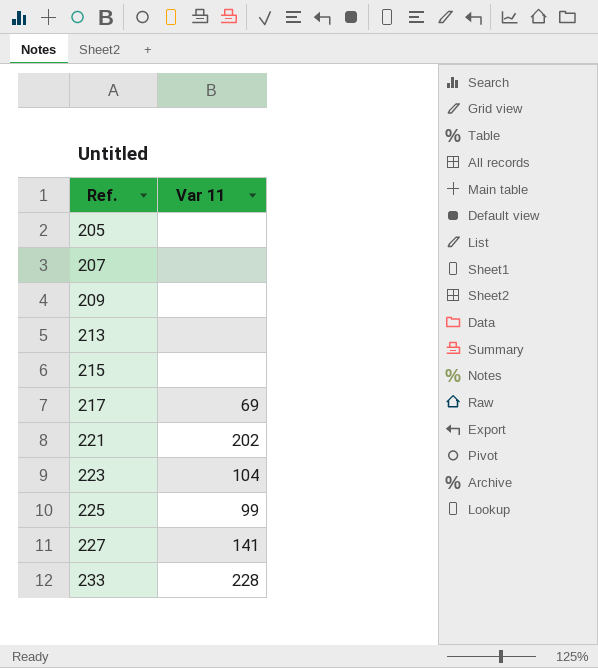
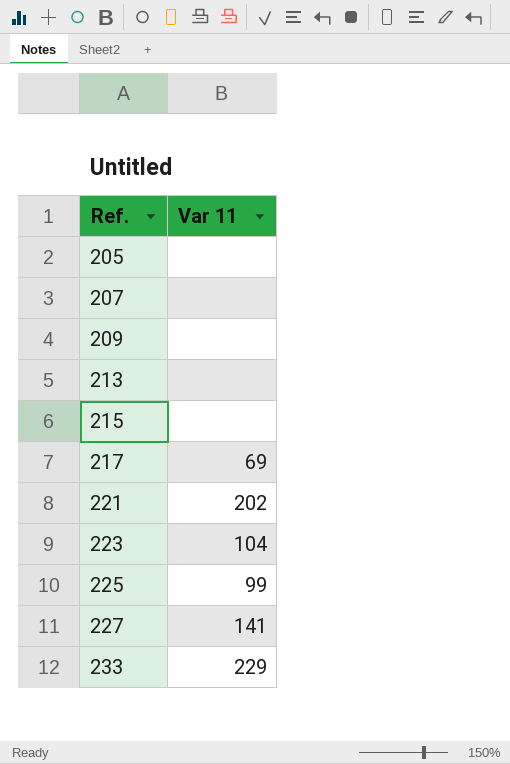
233 | Var 11: 228 -> 229

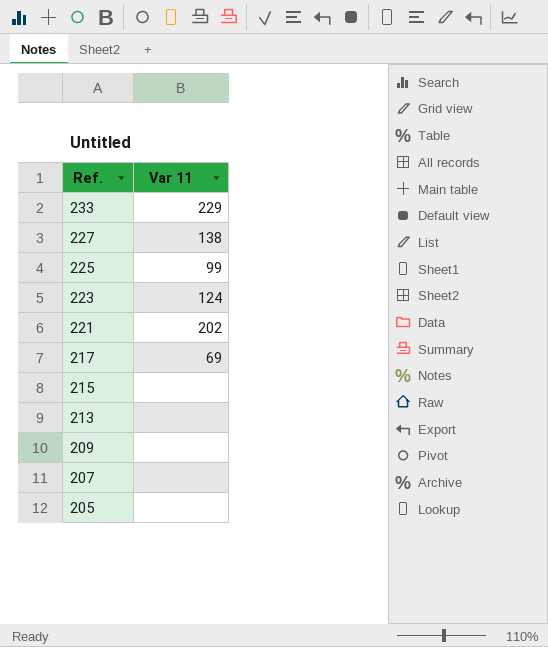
row order: Ref. ascending -> Ref. descending
227 | Var 11: 141 -> 138
223 | Var 11: 104 -> 124

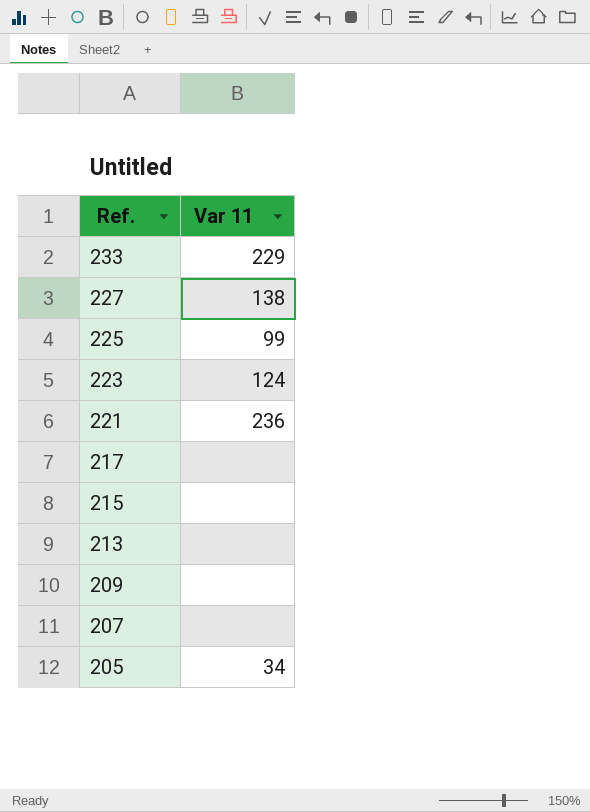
221 | Var 11: 202 -> 236
217 | Var 11: 69 -> none
205 | Var 11: none -> 34

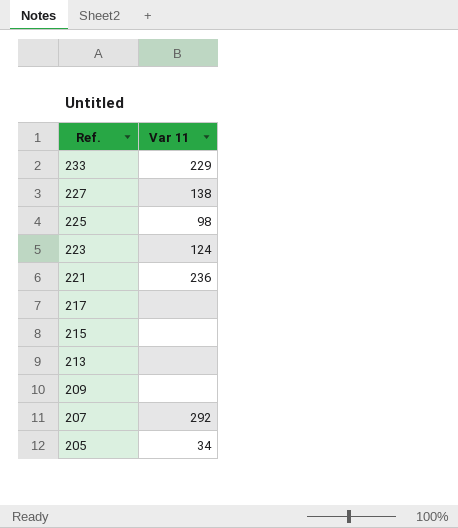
225 | Var 11: 99 -> 98
207 | Var 11: none -> 292

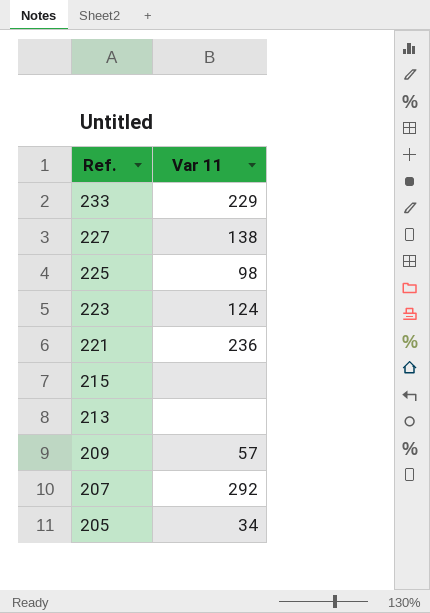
row 217: none -> none
209 | Var 11: none -> 57

